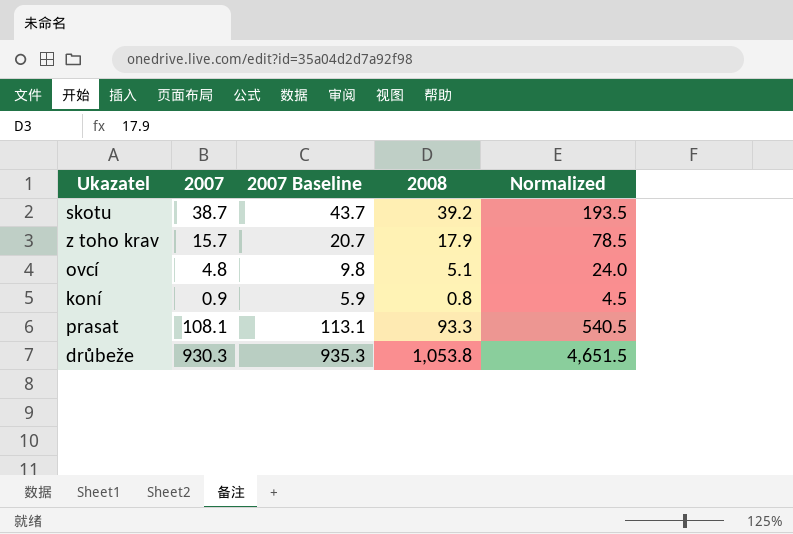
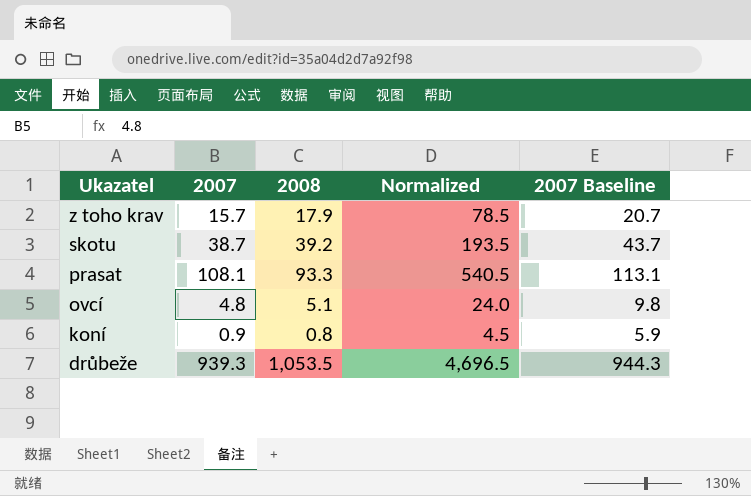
row order: none -> Ukazatel descending
column 2007 Baseline | position: 3 -> 5
drůbeže | 2007: 930.3 -> 939.3
drůbeže | 2008: 1,053.8 -> 1,053.5
drůbeže | Normalized: 4,651.5 -> 4,696.5
drůbeže | 2007 Baseline: 935.3 -> 944.3

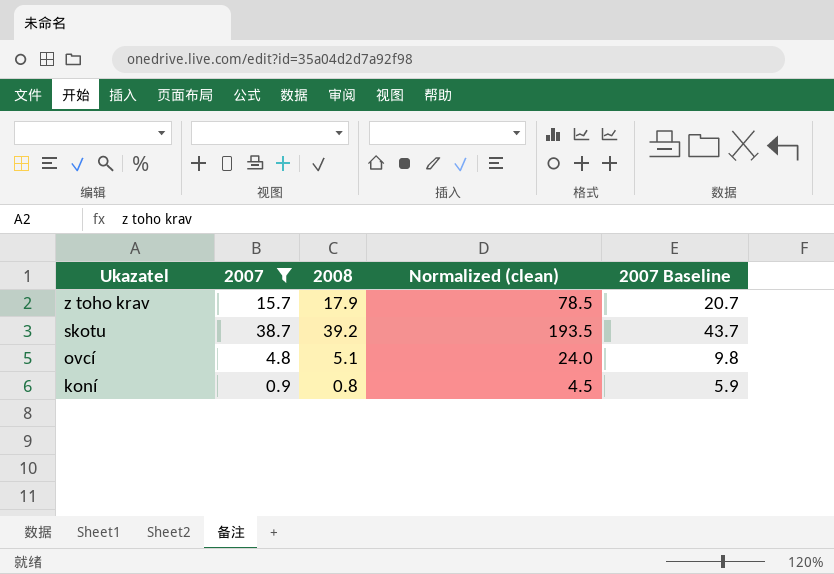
filter: none -> 2007 <= 38.7
column name: Normalized -> Normalized (clean)

